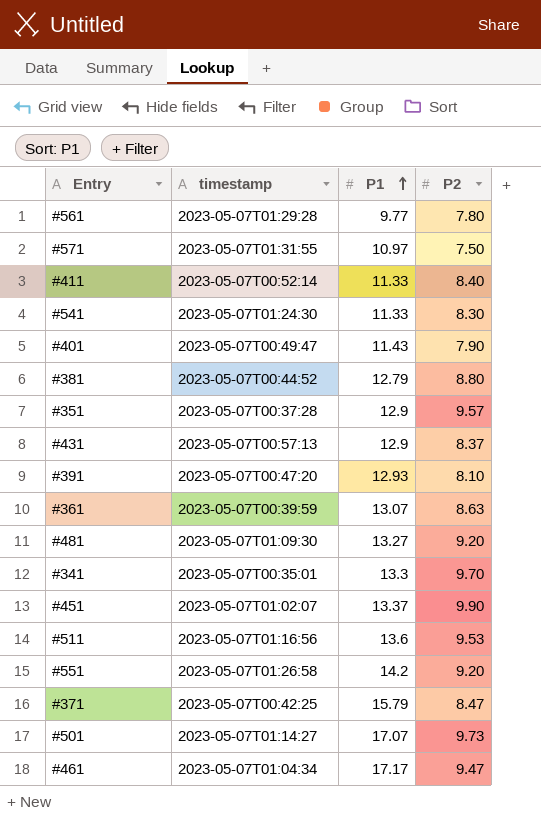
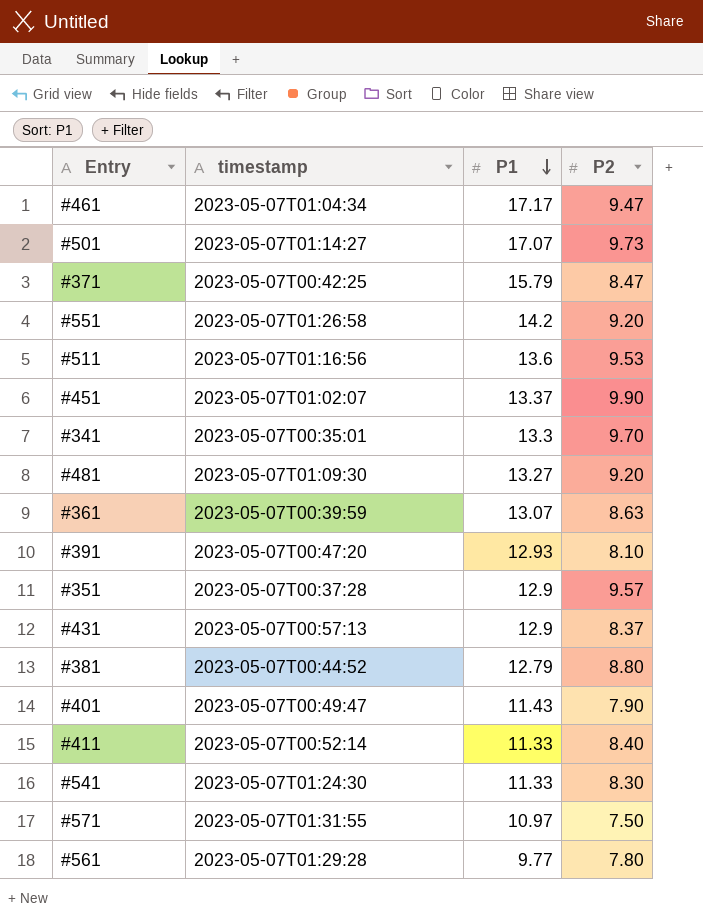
row order: P1 ascending -> P1 descending

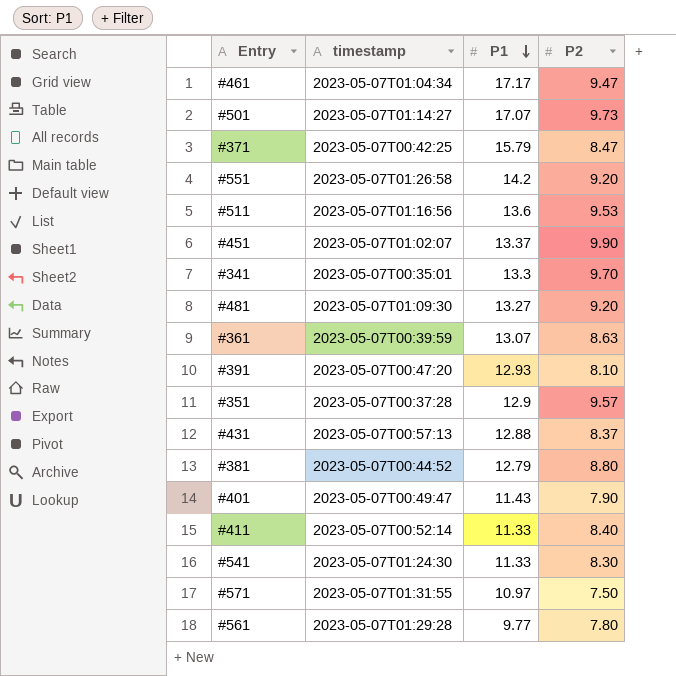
#431 | P1: 12.9 -> 12.88

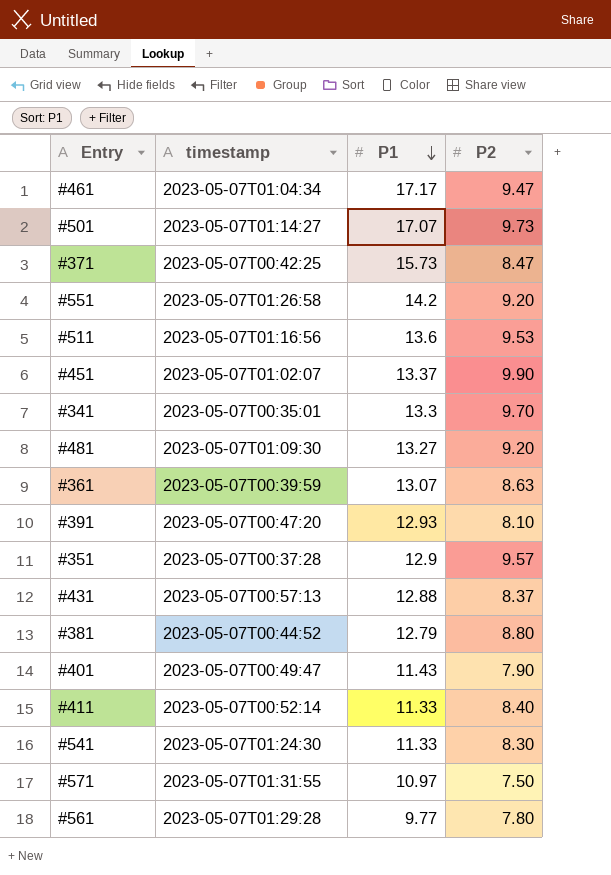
#371 | P1: 15.79 -> 15.73

